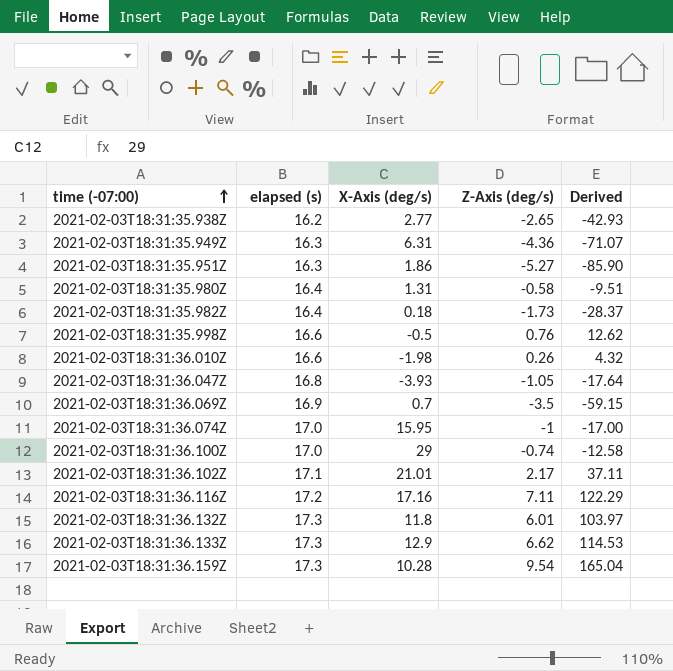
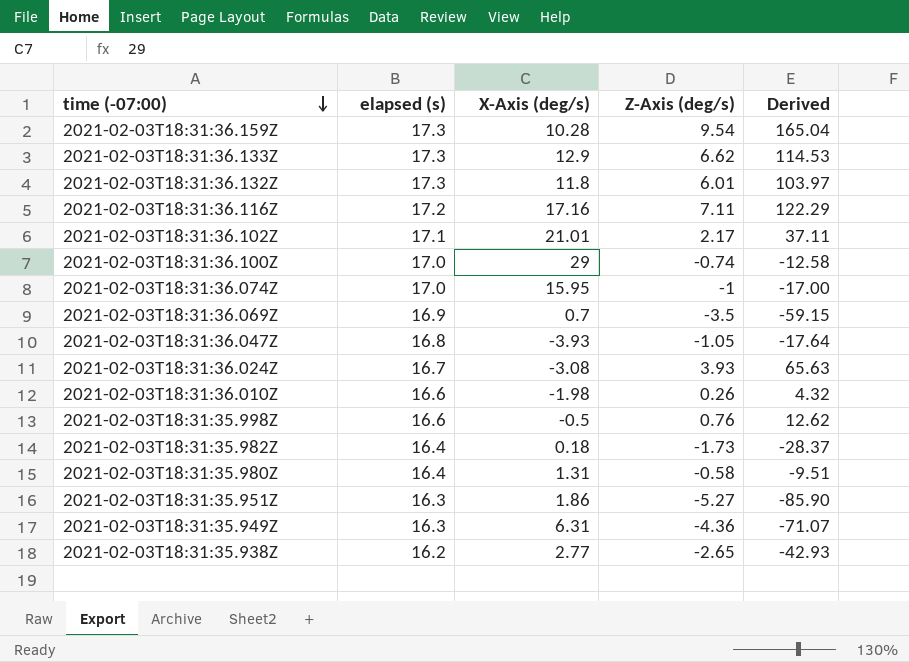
row order: time (-07:00) ascending -> time (-07:00) descending
row 2021-02-03T18:31:36.024Z: none -> 16.7 | -3.08 | 3.93 | 65.63

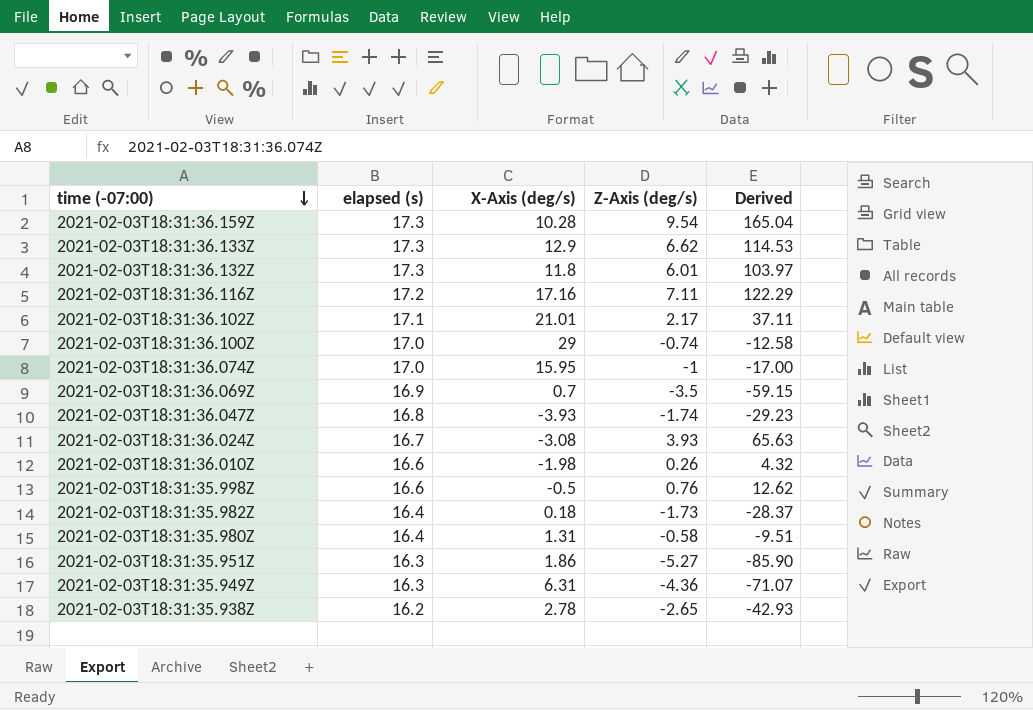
2021-02-03T18:31:36.047Z | Z-Axis (deg/s): -1.05 -> -1.74
2021-02-03T18:31:36.047Z | Derived: -17.64 -> -29.23
2021-02-03T18:31:35.938Z | X-Axis (deg/s): 2.77 -> 2.78

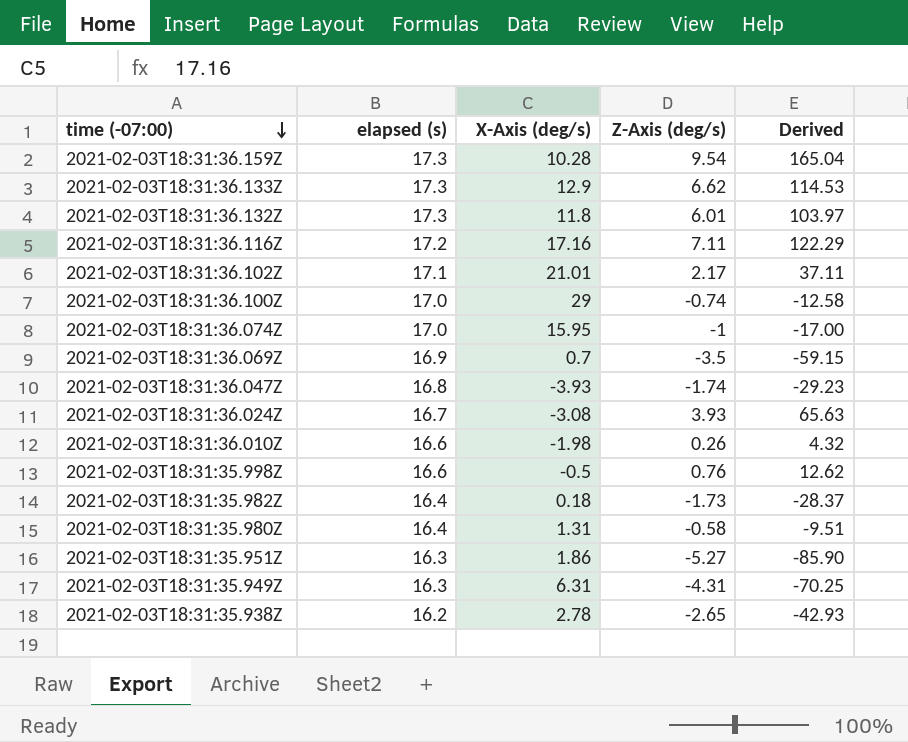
2021-02-03T18:31:35.949Z | Z-Axis (deg/s): -4.36 -> -4.31
2021-02-03T18:31:35.949Z | Derived: -71.07 -> -70.25

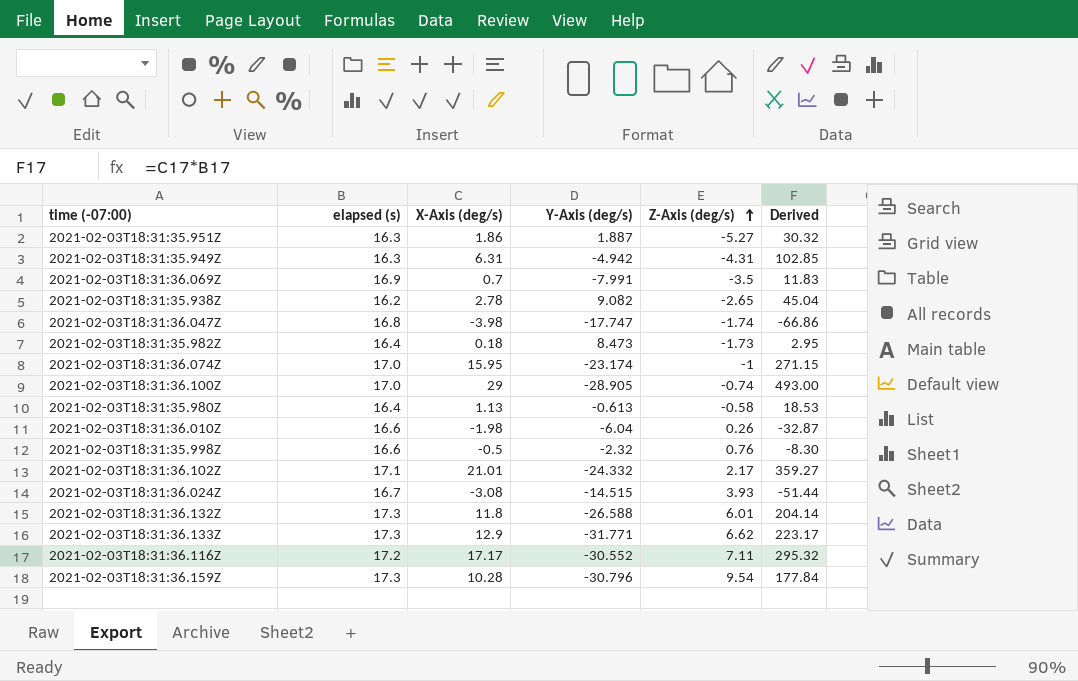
row order: time (-07:00) descending -> Z-Axis (deg/s) ascending
column Y-Axis (deg/s) | position: none -> 4
column Derived | formula: [elapsed (s)] * [Z-Axis (deg/s)] -> [elapsed (s)] * [X-Axis (deg/s)]
2021-02-03T18:31:36.047Z | X-Axis (deg/s): -3.93 -> -3.98
2021-02-03T18:31:35.980Z | X-Axis (deg/s): 1.31 -> 1.13
2021-02-03T18:31:36.116Z | X-Axis (deg/s): 17.16 -> 17.17

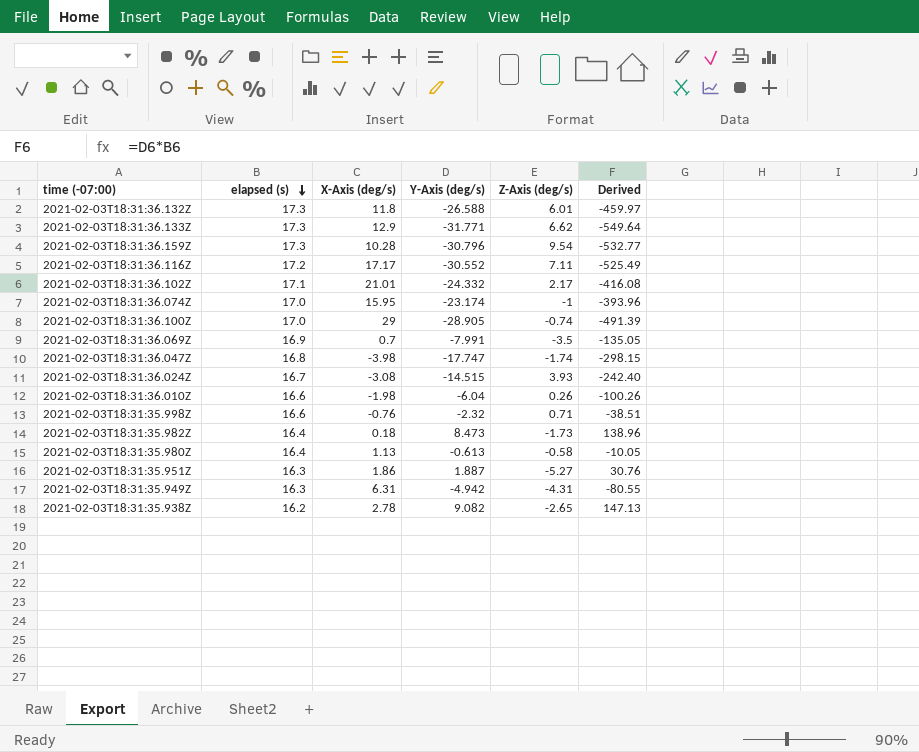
row order: Z-Axis (deg/s) ascending -> elapsed (s) descending
column Derived | formula: [elapsed (s)] * [X-Axis (deg/s)] -> [elapsed (s)] * [Y-Axis (deg/s)]
2021-02-03T18:31:35.998Z | X-Axis (deg/s): -0.5 -> -0.76
2021-02-03T18:31:35.998Z | Z-Axis (deg/s): 0.76 -> 0.71

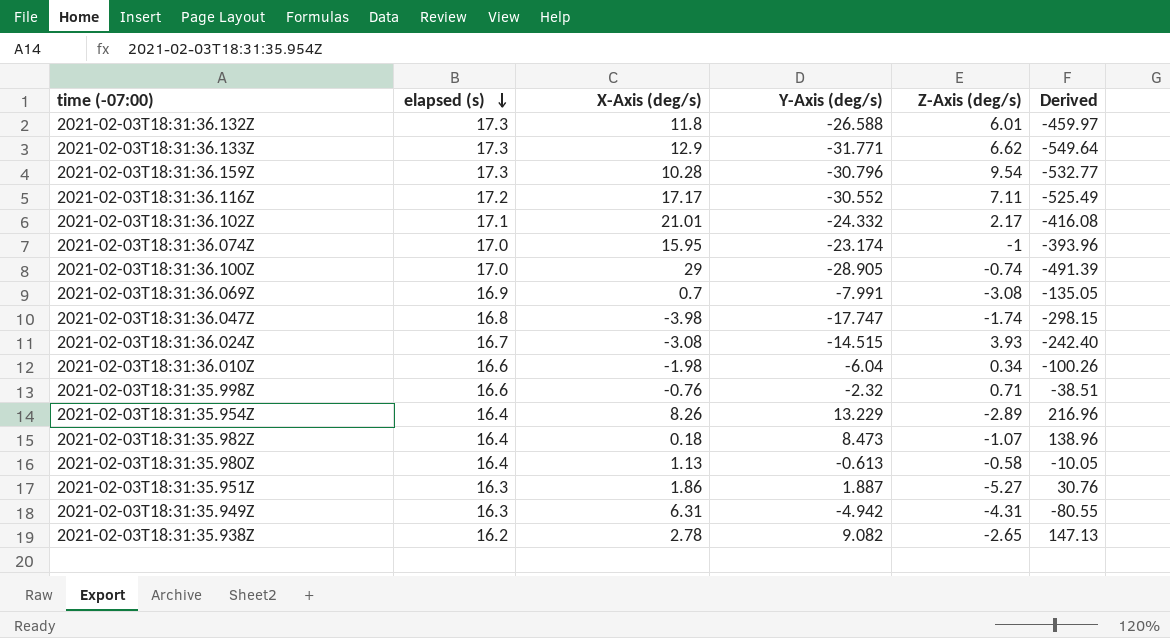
2021-02-03T18:31:36.069Z | Z-Axis (deg/s): -3.5 -> -3.08
2021-02-03T18:31:36.010Z | Z-Axis (deg/s): 0.26 -> 0.34
row 2021-02-03T18:31:35.954Z: none -> 16.4 | 8.26 | 13.229 | -2.89 | 216.96
2021-02-03T18:31:35.982Z | Z-Axis (deg/s): -1.73 -> -1.07

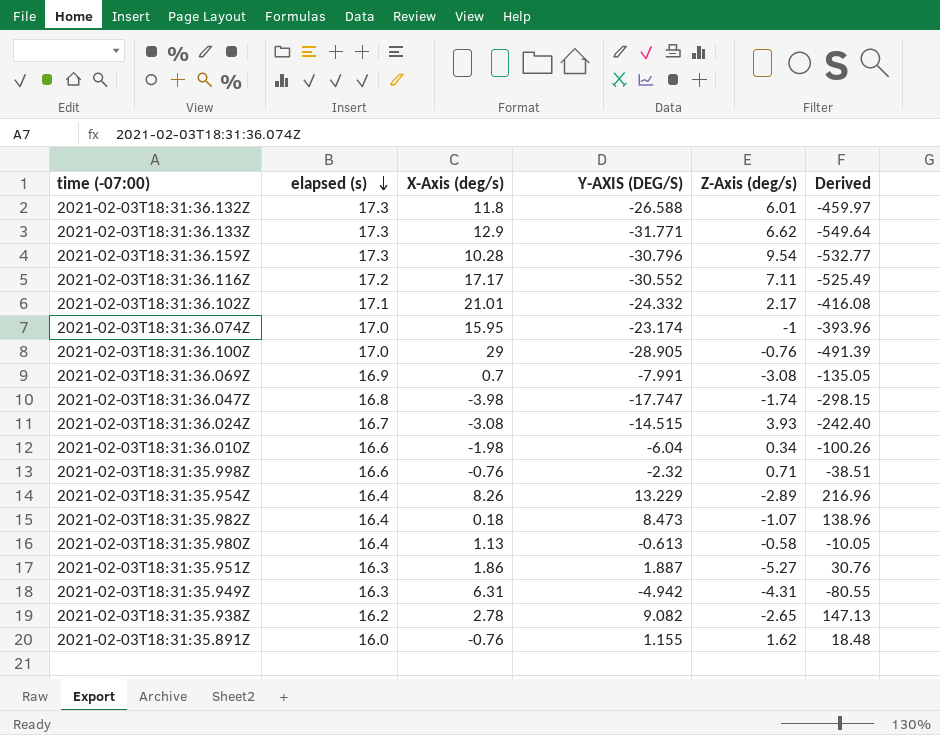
column name: Y-Axis (deg/s) -> Y-AXIS (DEG/S)
2021-02-03T18:31:36.100Z | Z-Axis (deg/s): -0.74 -> -0.76
row 2021-02-03T18:31:35.891Z: none -> 16.0 | -0.76 | 1.155 | 1.62 | 18.48

